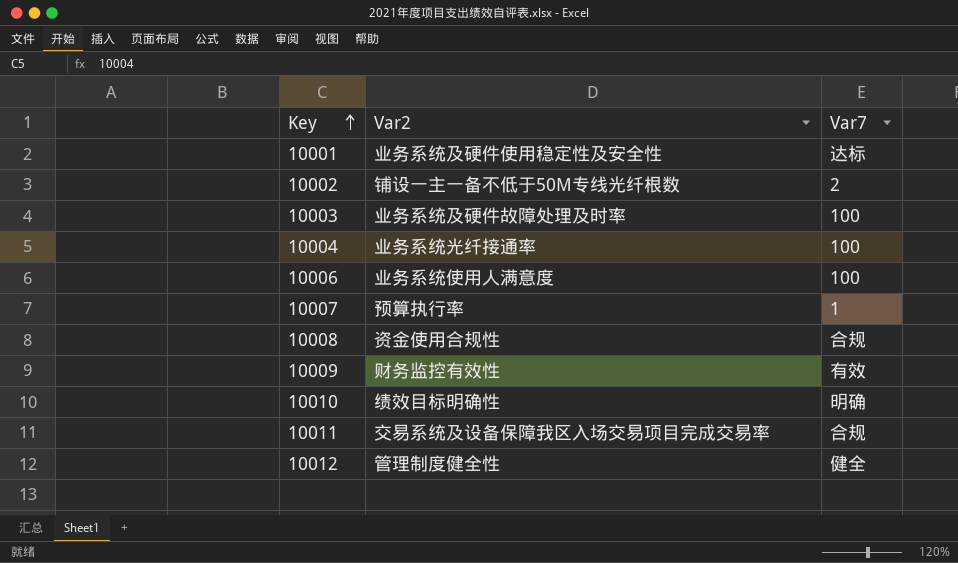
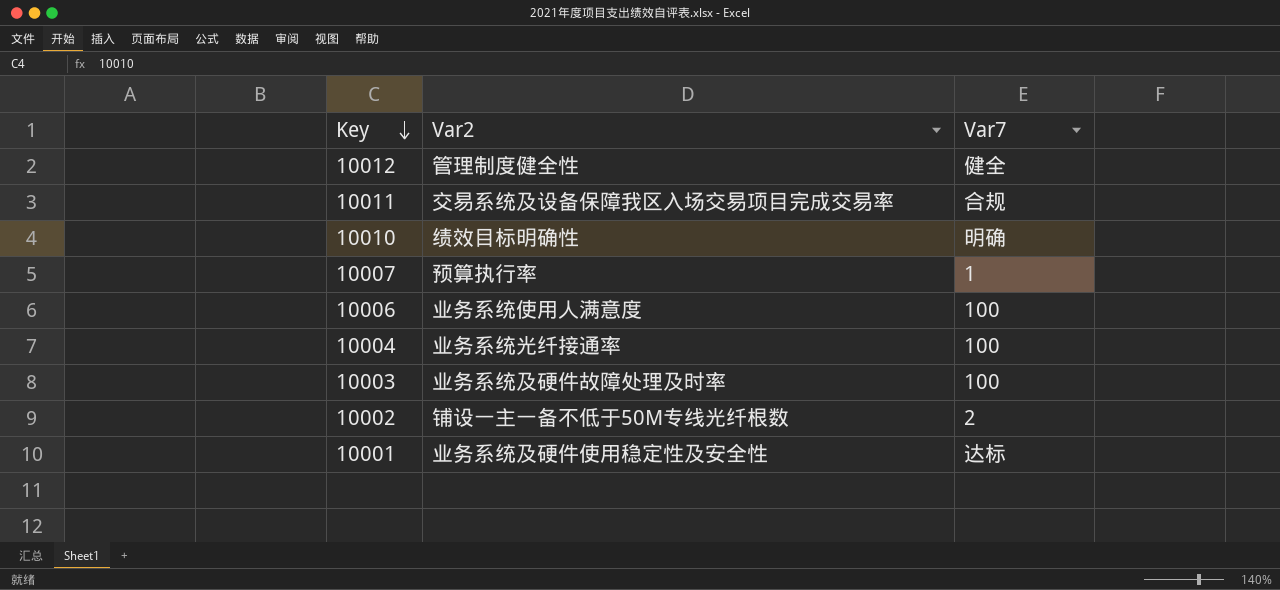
row order: Key ascending -> Key descending
row 10008: 资金使用合规性 | 合规 -> none
row 10009: 财务监控有效性 | 有效 -> none

